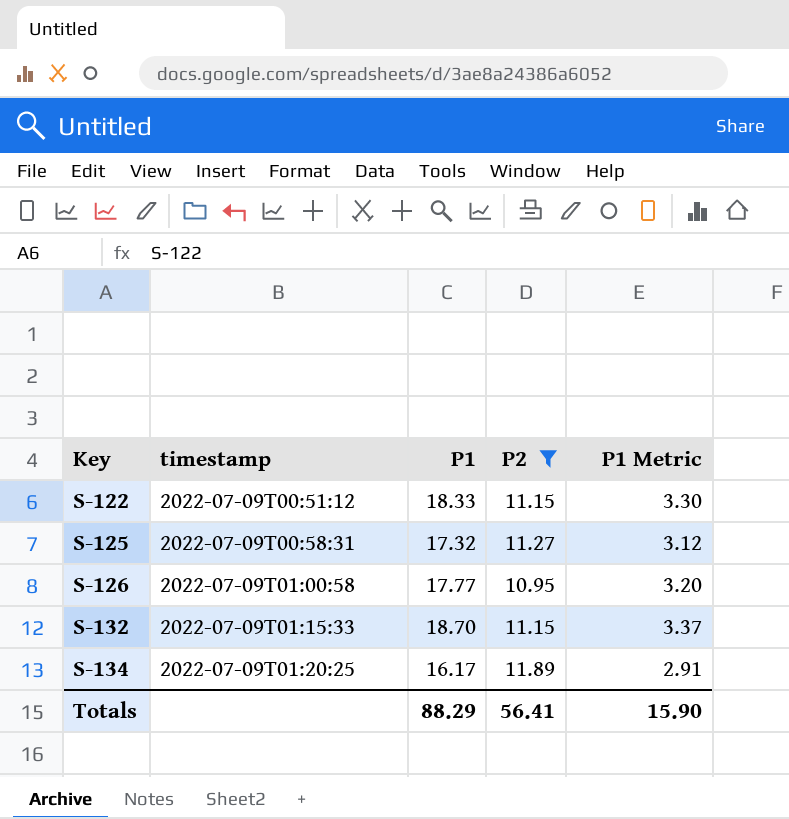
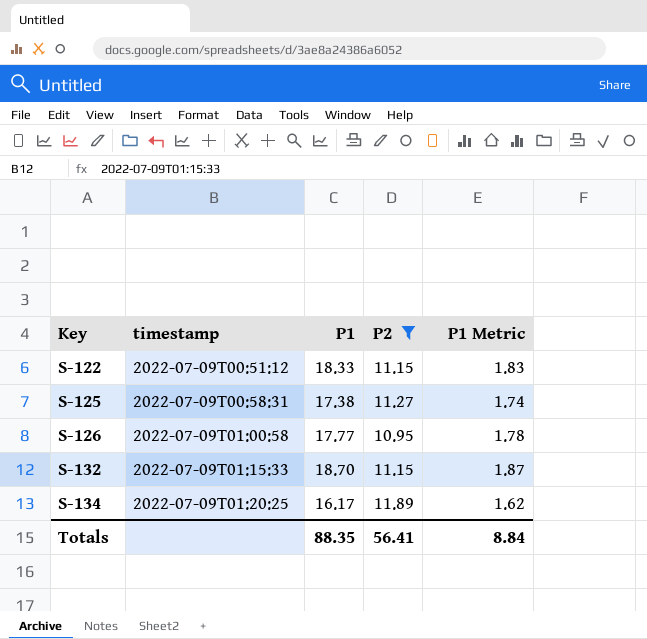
column P1 Metric | formula: [P1] * 0.18 -> [P1] * 0.1
S-125 | P1: 17.32 -> 17.38
Totals | P1: 88.29 -> 88.35
Totals | P1 Metric: 15.90 -> 8.84

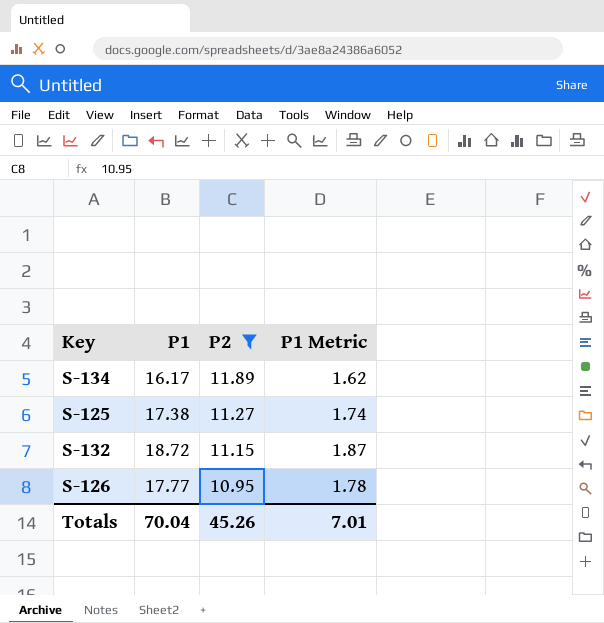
row order: Key ascending -> P2 descending
column timestamp | position: 2 -> none
row S-122: 2022-07-09T00:51:12 | 18.33 | 11.15 | 1.83 -> none
S-132 | P1: 18.70 -> 18.72
Totals | P1: 88.35 -> 70.04
Totals | P2: 56.41 -> 45.26
Totals | P1 Metric: 8.84 -> 7.01

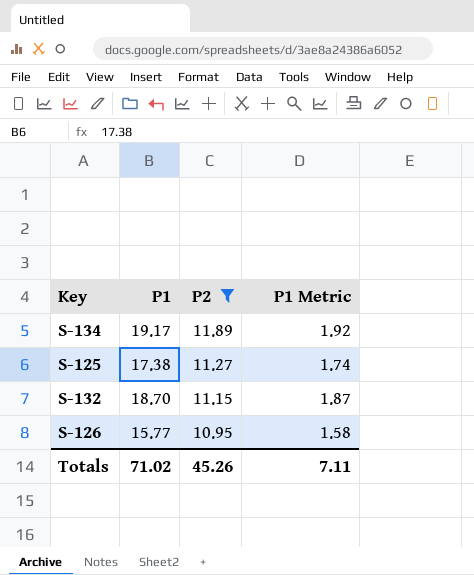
S-134 | P1: 16.17 -> 19.17
S-134 | P1 Metric: 1.62 -> 1.92
S-132 | P1: 18.72 -> 18.70
S-126 | P1: 17.77 -> 15.77
S-126 | P1 Metric: 1.78 -> 1.58
Totals | P1: 70.04 -> 71.02
Totals | P1 Metric: 7.01 -> 7.11

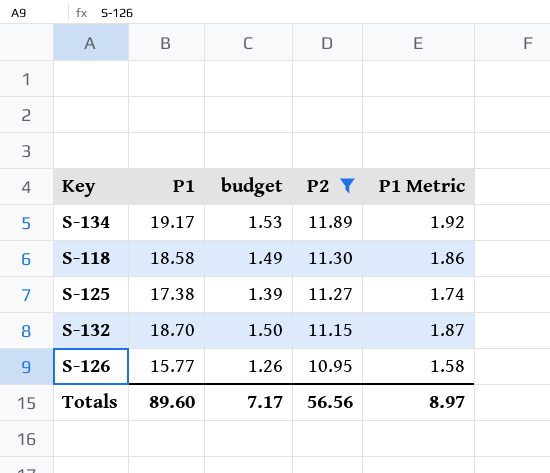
column budget | formula: none -> [P1] * 0.08
row S-118: none -> 18.58 | 1.49 | 11.30 | 1.86
Totals | P1: 71.02 -> 89.60
Totals | P2: 45.26 -> 56.56
Totals | P1 Metric: 7.11 -> 8.97

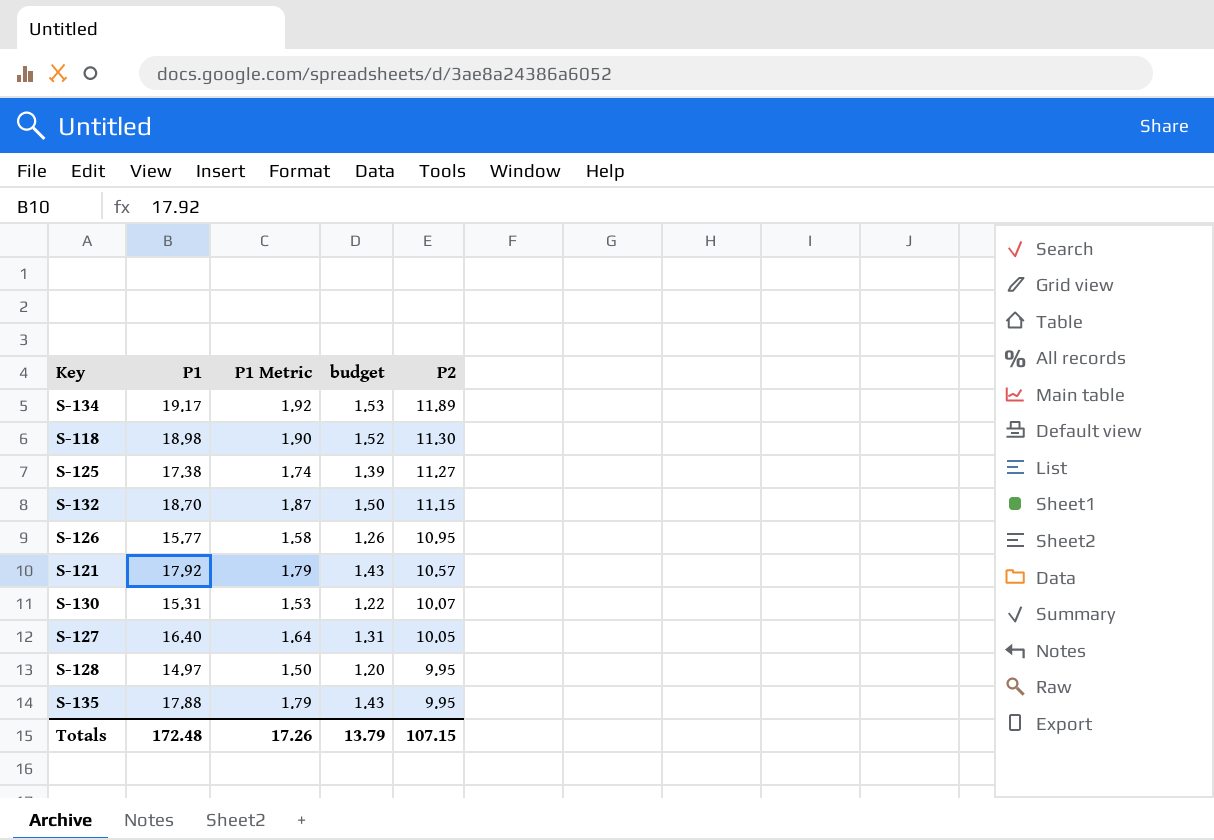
filter: P2 >= 10.95 -> none
column P1 Metric | position: 5 -> 3
S-118 | P1: 18.58 -> 18.98
S-118 | P1 Metric: 1.86 -> 1.90
S-118 | budget: 1.49 -> 1.52
Totals | P1: 89.60 -> 172.48
Totals | P1 Metric: 8.97 -> 17.26
Totals | budget: 7.17 -> 13.79
Totals | P2: 56.56 -> 107.15

